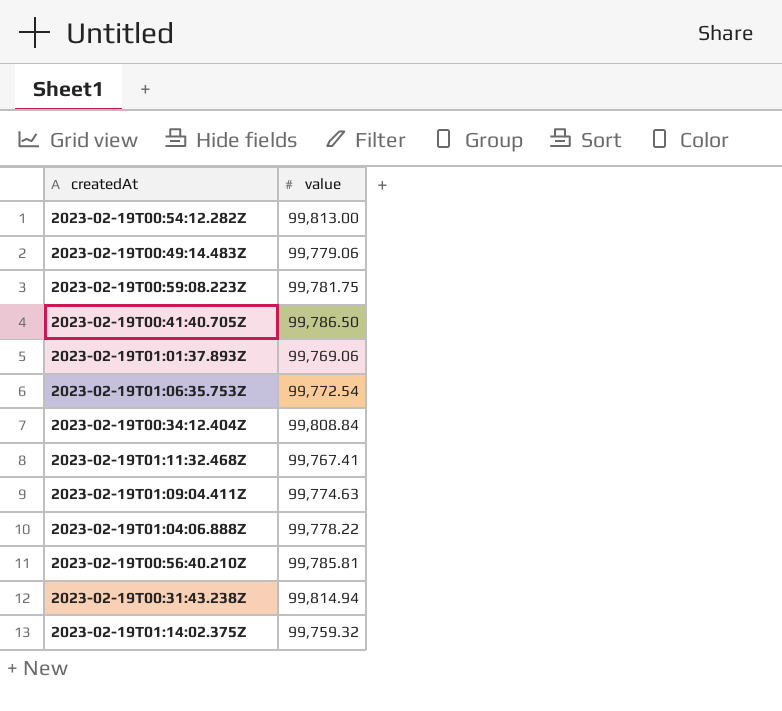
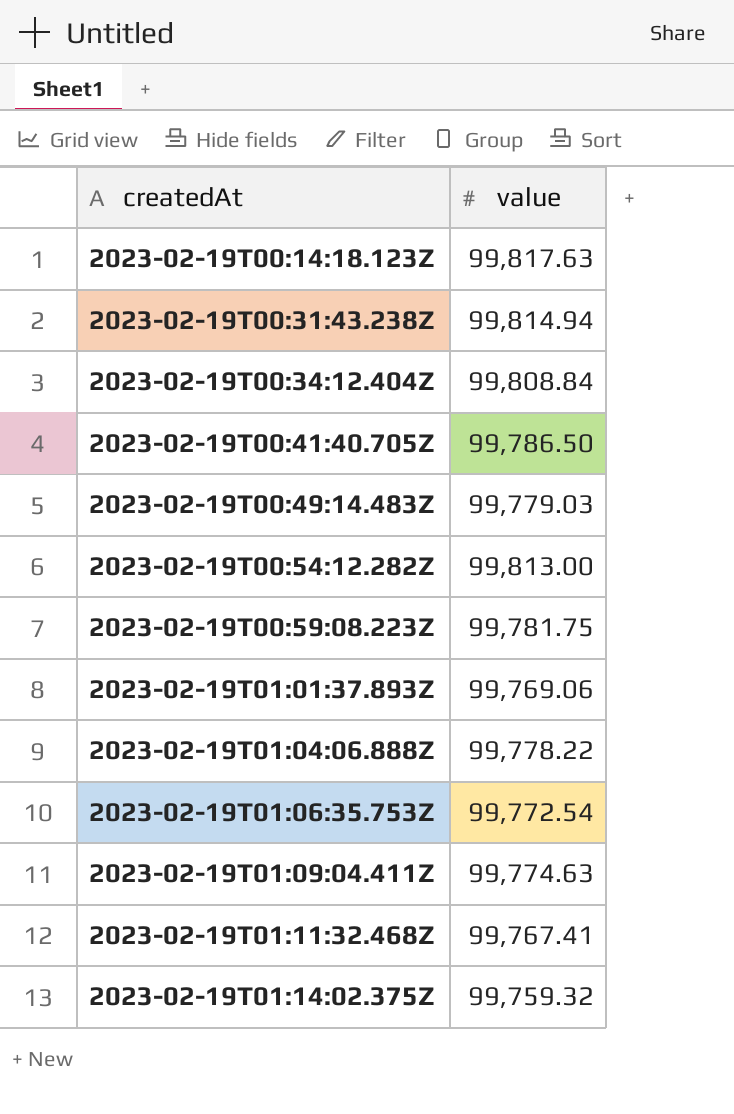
row order: none -> createdAt ascending
row 2023-02-19T00:56:40.210Z: 99,785.81 -> none
row 2023-02-19T00:14:18.123Z: none -> 99,817.63
2023-02-19T00:49:14.483Z | value: 99,779.06 -> 99,779.03

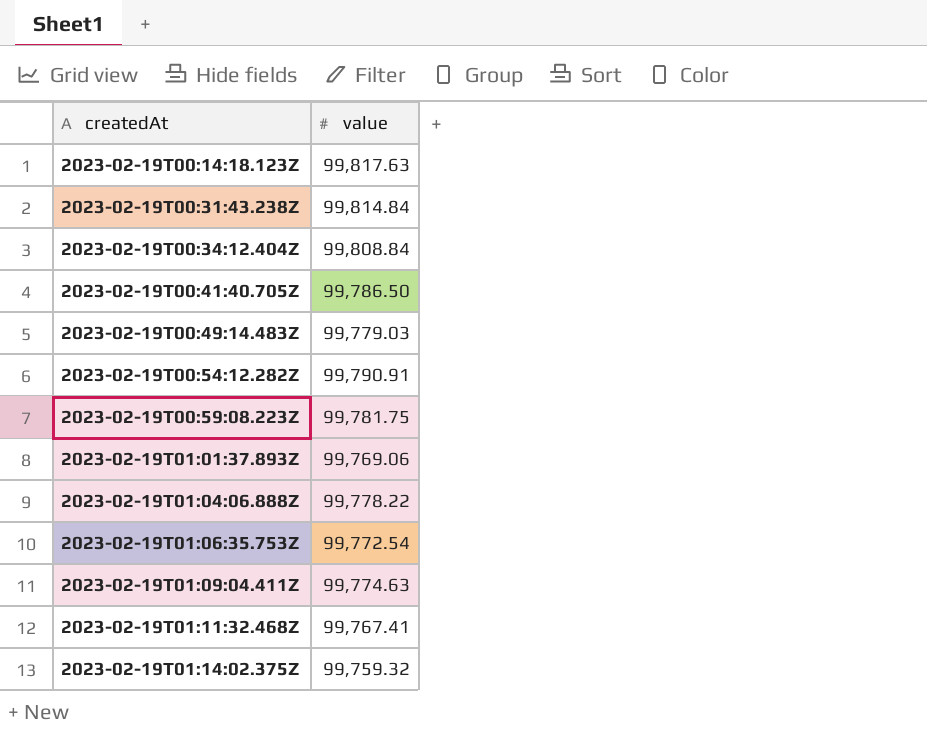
2023-02-19T00:31:43.238Z | value: 99,814.94 -> 99,814.84
2023-02-19T00:54:12.282Z | value: 99,813.00 -> 99,790.91

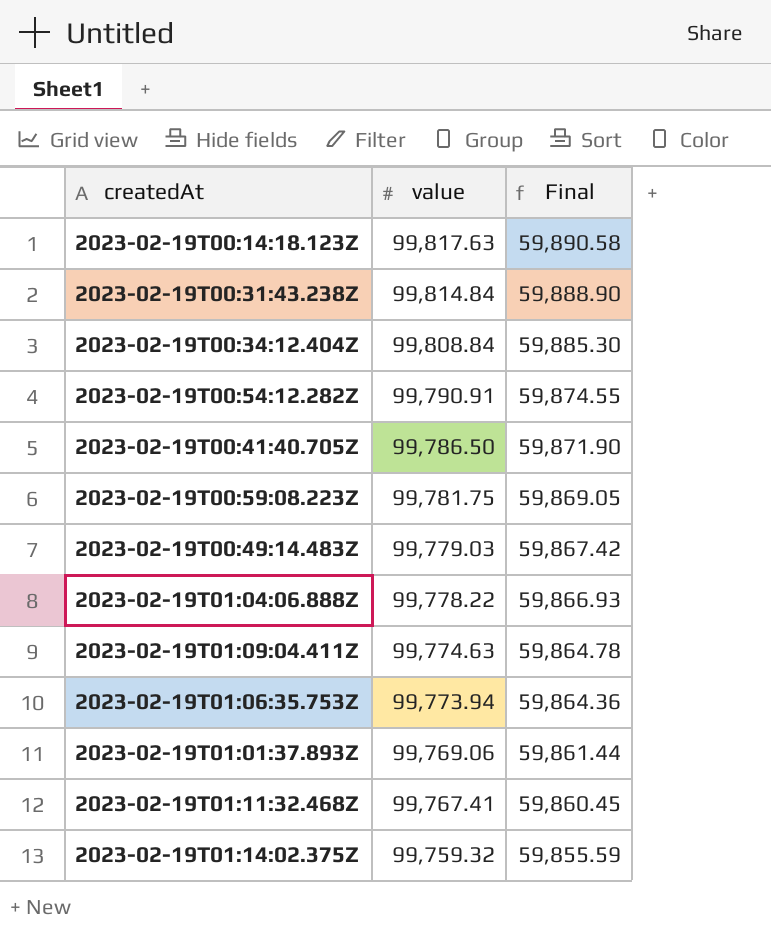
row order: createdAt ascending -> value descending
column Final | formula: none -> [value] * 0.6
2023-02-19T01:06:35.753Z | value: 99,772.54 -> 99,773.94

